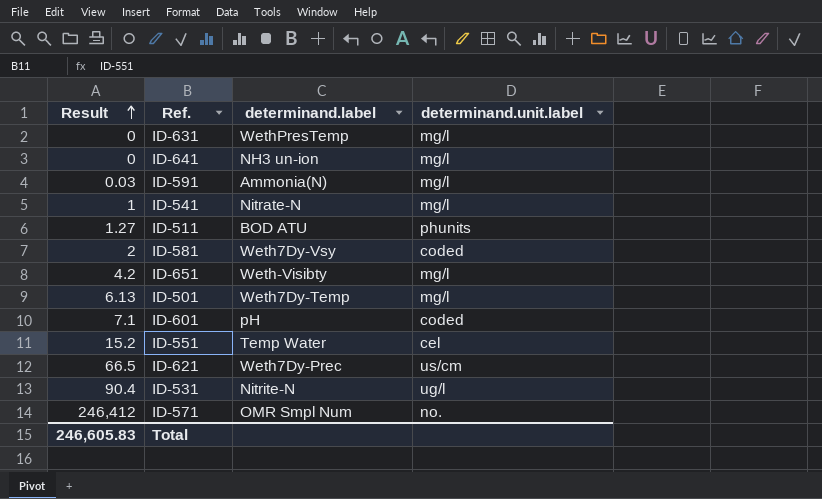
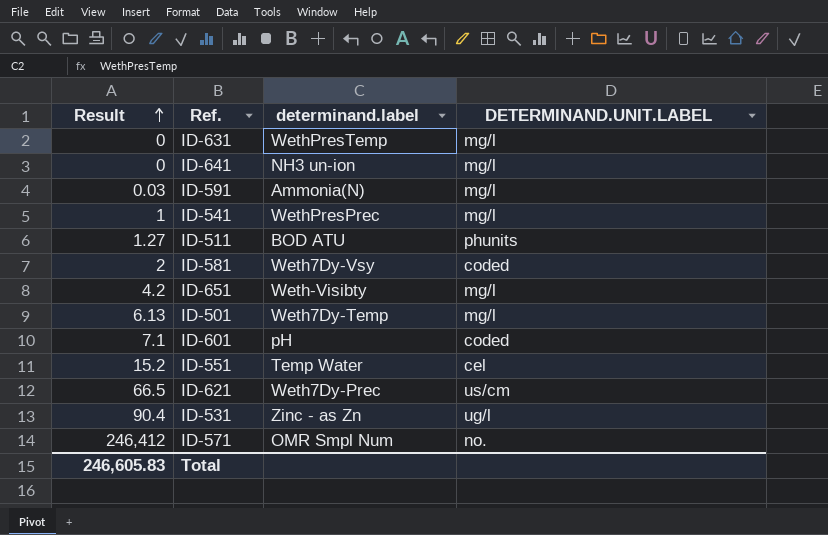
column name: determinand.unit.label -> DETERMINAND.UNIT.LABEL
ID-541 | determinand.label: Nitrate-N -> WethPresPrec
ID-531 | determinand.label: Nitrite-N -> Zinc - as Zn

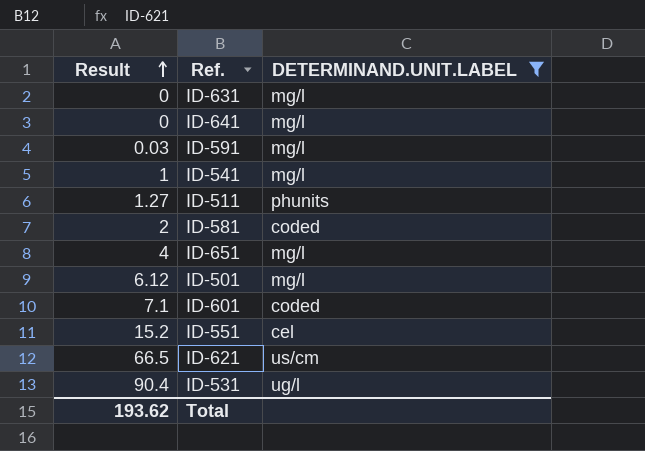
filter: none -> DETERMINAND.UNIT.LABEL != no.
column determinand.label | position: 3 -> none
ID-651 | Result: 4.2 -> 4
ID-501 | Result: 6.13 -> 6.12
Total | Result: 246,605.83 -> 193.62

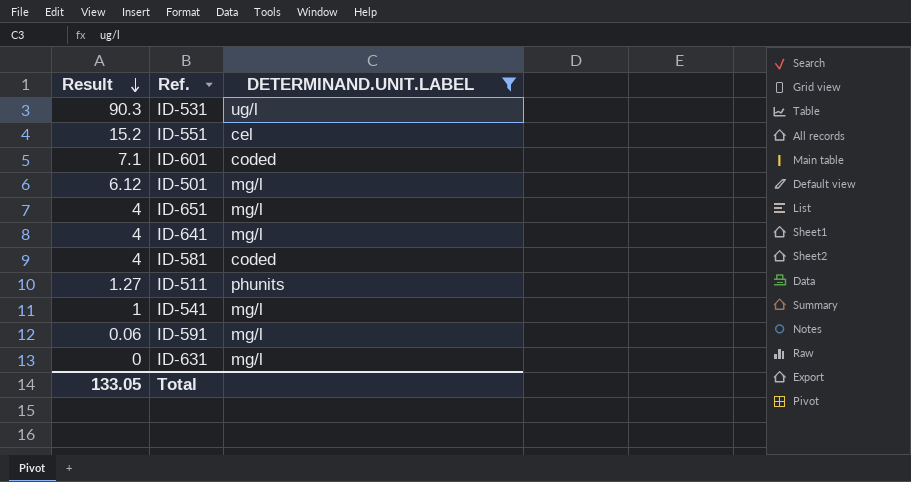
row order: Result ascending -> Result descending
row ID-621: 66.5 | us/cm -> none
ID-531 | Result: 90.4 -> 90.3
ID-641 | Result: 0 -> 4
ID-581 | Result: 2 -> 4
ID-591 | Result: 0.03 -> 0.06
Total | Result: 193.62 -> 133.05

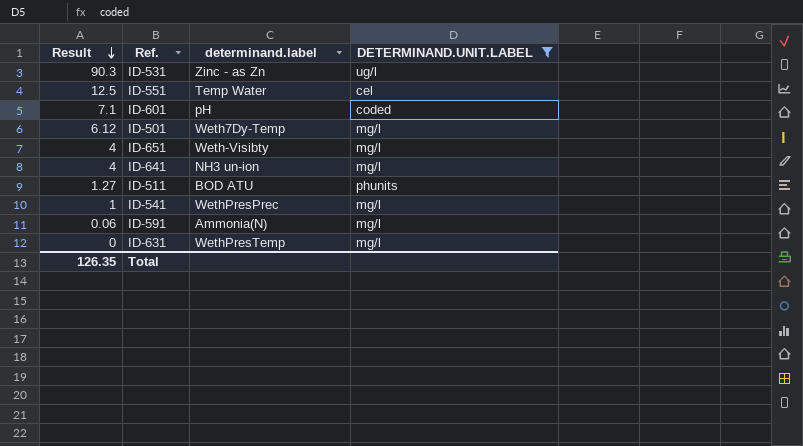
column determinand.label | position: none -> 3
row ID-581: 4 | coded -> none
ID-551 | Result: 15.2 -> 12.5
Total | Result: 133.05 -> 126.35

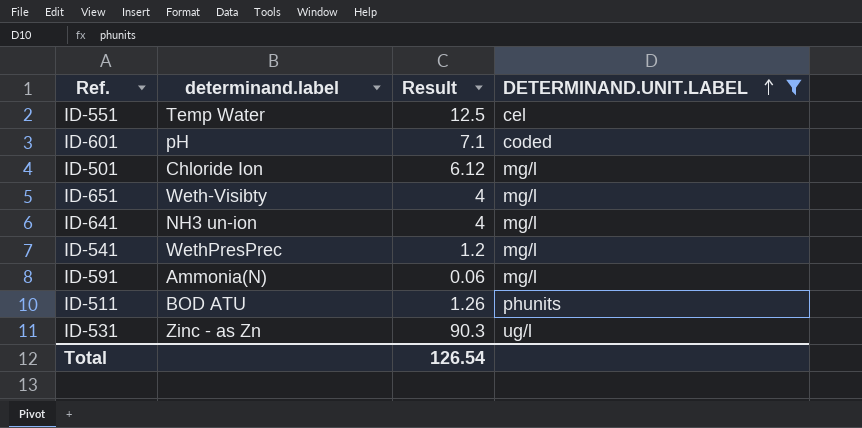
row order: Result descending -> DETERMINAND.UNIT.LABEL ascending
column Result | position: 1 -> 3
row ID-631: 0 | WethPresTemp | mg/l -> none
ID-501 | determinand.label: Weth7Dy-Temp -> Chloride Ion
ID-541 | Result: 1 -> 1.2
ID-511 | Result: 1.27 -> 1.26
Total | Result: 126.35 -> 126.54

